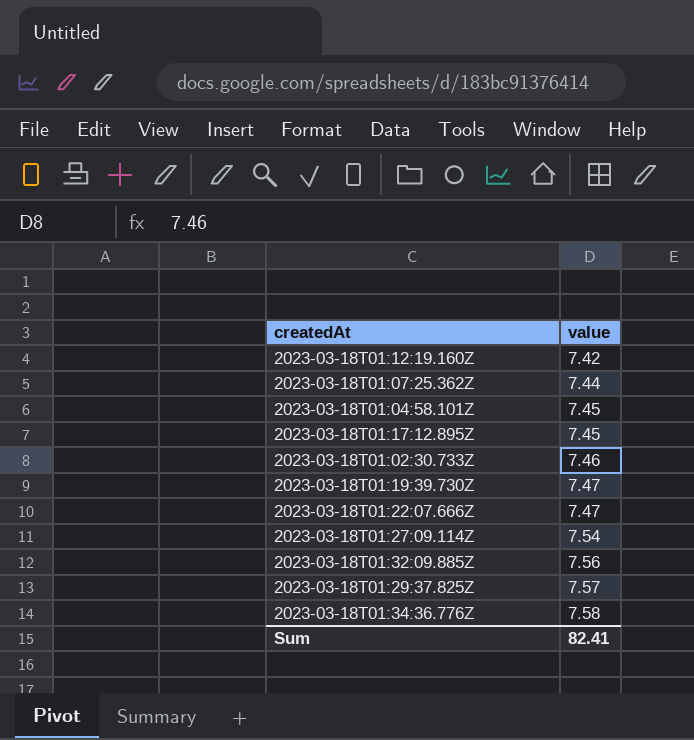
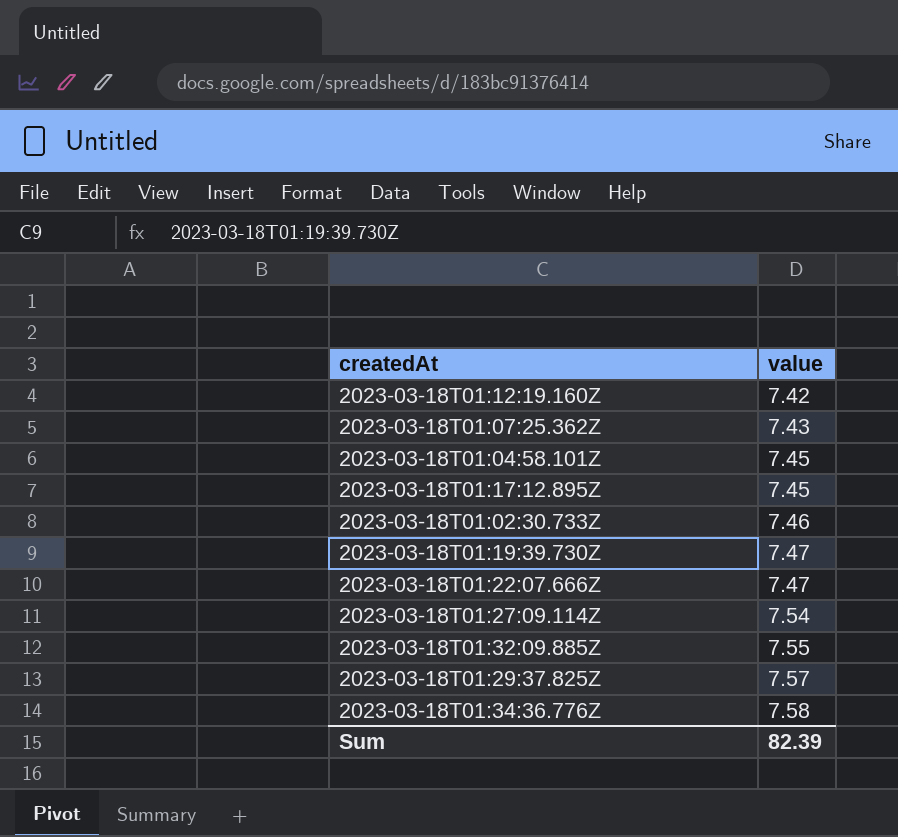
2023-03-18T01:07:25.362Z | value: 7.44 -> 7.43
2023-03-18T01:32:09.885Z | value: 7.56 -> 7.55
Sum | value: 82.41 -> 82.39

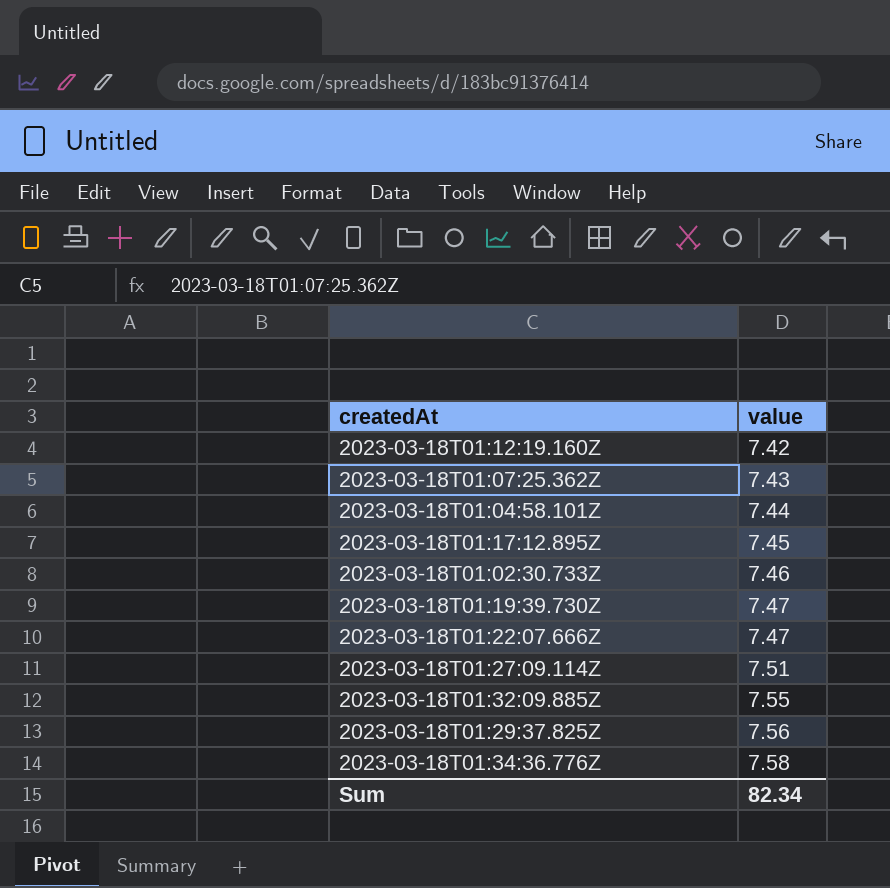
2023-03-18T01:04:58.101Z | value: 7.45 -> 7.44
2023-03-18T01:27:09.114Z | value: 7.54 -> 7.51
2023-03-18T01:29:37.825Z | value: 7.57 -> 7.56
Sum | value: 82.39 -> 82.34

